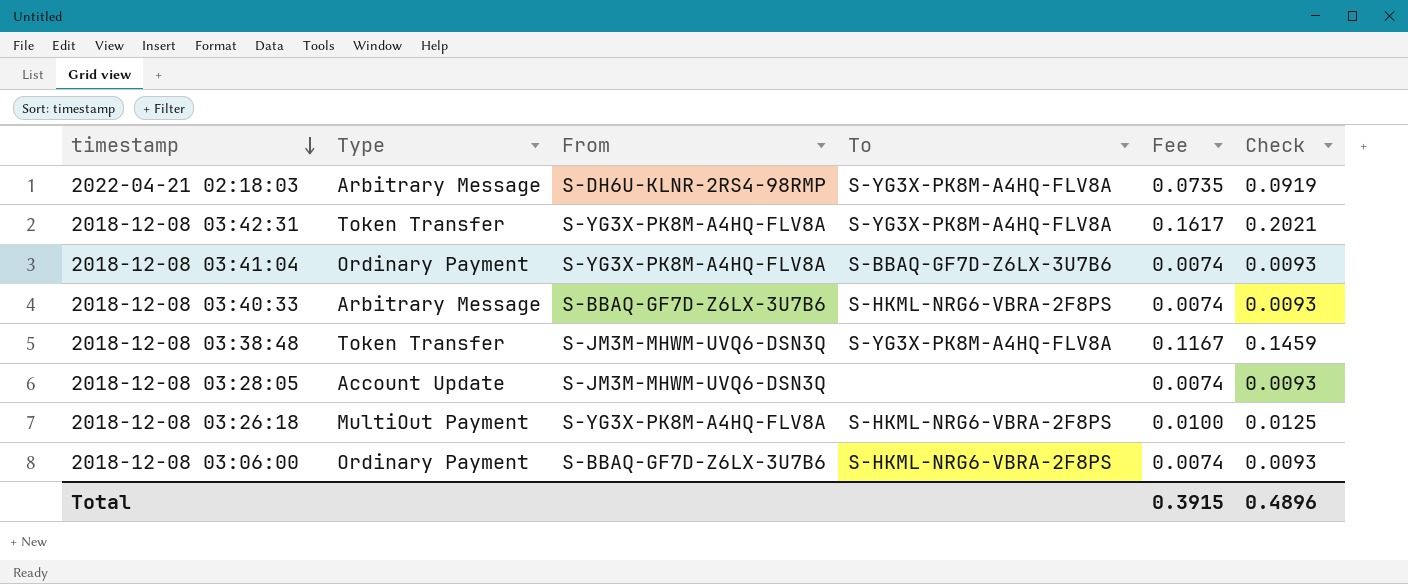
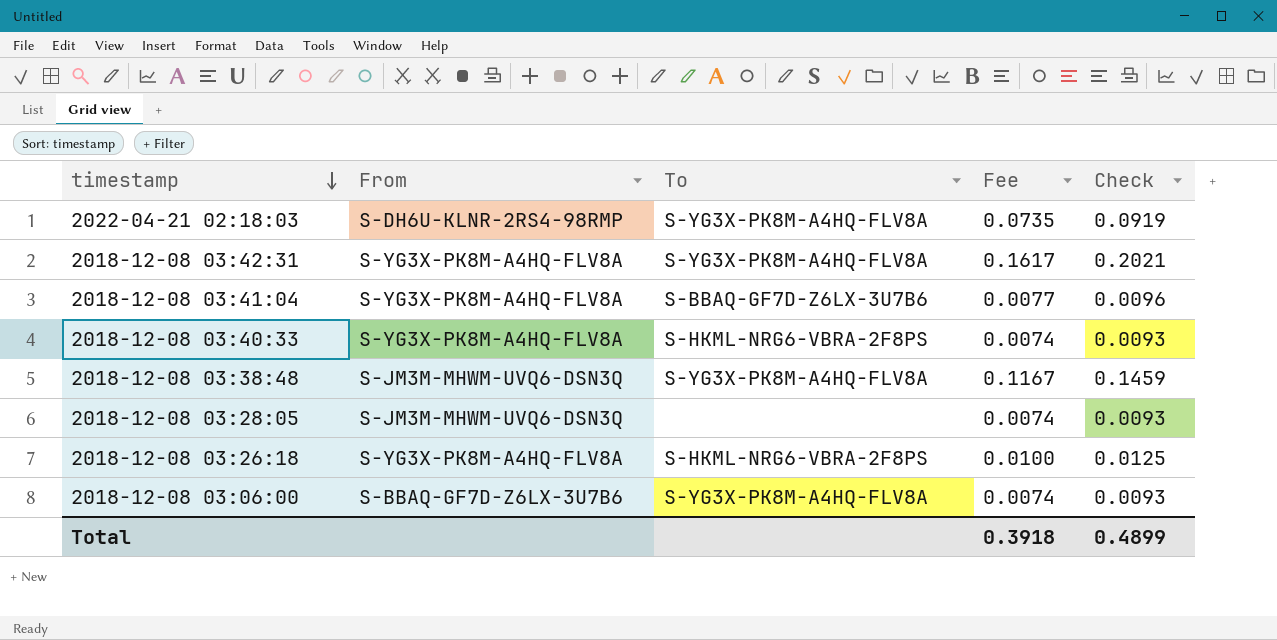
column Type | position: 2 -> none
2018-12-08 03:41:04 | Fee: 0.0074 -> 0.0077
2018-12-08 03:41:04 | Check: 0.0093 -> 0.0096
2018-12-08 03:40:33 | From: S-BBAQ-GF7D-Z6LX-3U7B6 -> S-YG3X-PK8M-A4HQ-FLV8A
2018-12-08 03:06:00 | To: S-HKML-NRG6-VBRA-2F8PS -> S-YG3X-PK8M-A4HQ-FLV8A
Total | Fee: 0.3915 -> 0.3918
Total | Check: 0.4896 -> 0.4899

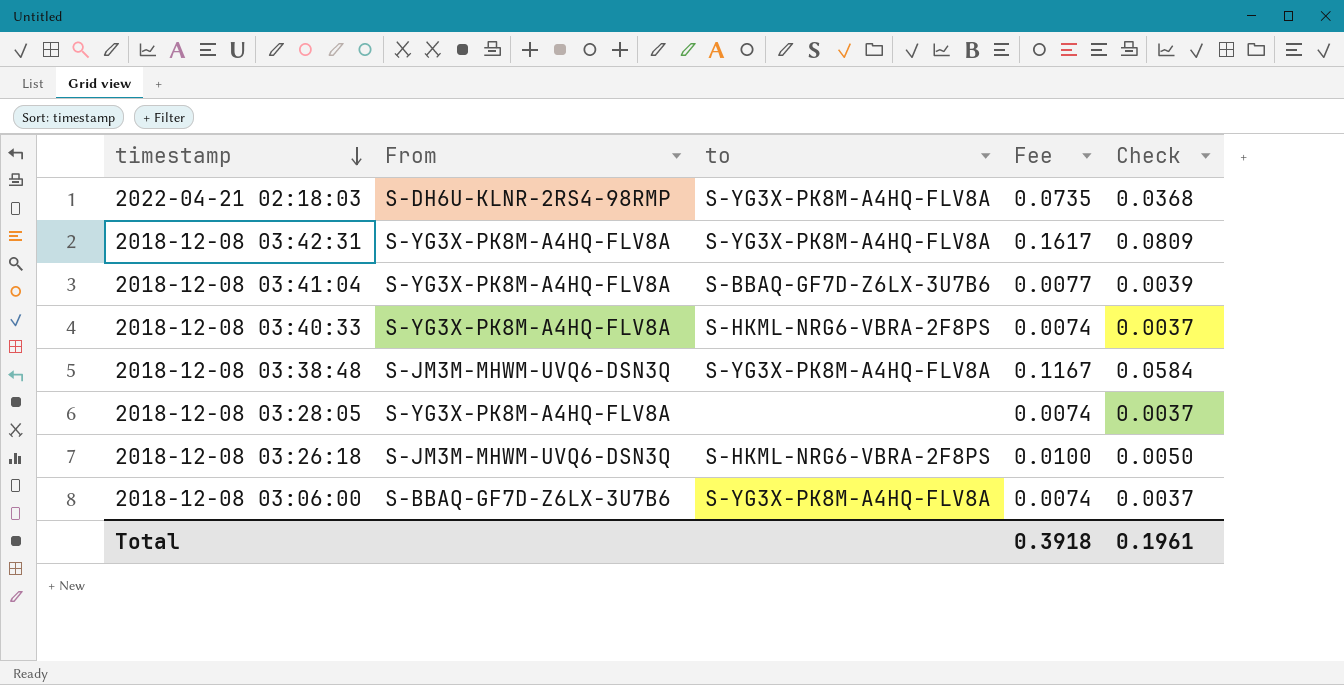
column name: To -> to
column Check | formula: [Fee] * 1.25 -> [Fee] * 0.5
2018-12-08 03:28:05 | From: S-JM3M-MHWM-UVQ6-DSN3Q -> S-YG3X-PK8M-A4HQ-FLV8A
2018-12-08 03:26:18 | From: S-YG3X-PK8M-A4HQ-FLV8A -> S-JM3M-MHWM-UVQ6-DSN3Q
Total | Check: 0.4899 -> 0.1961

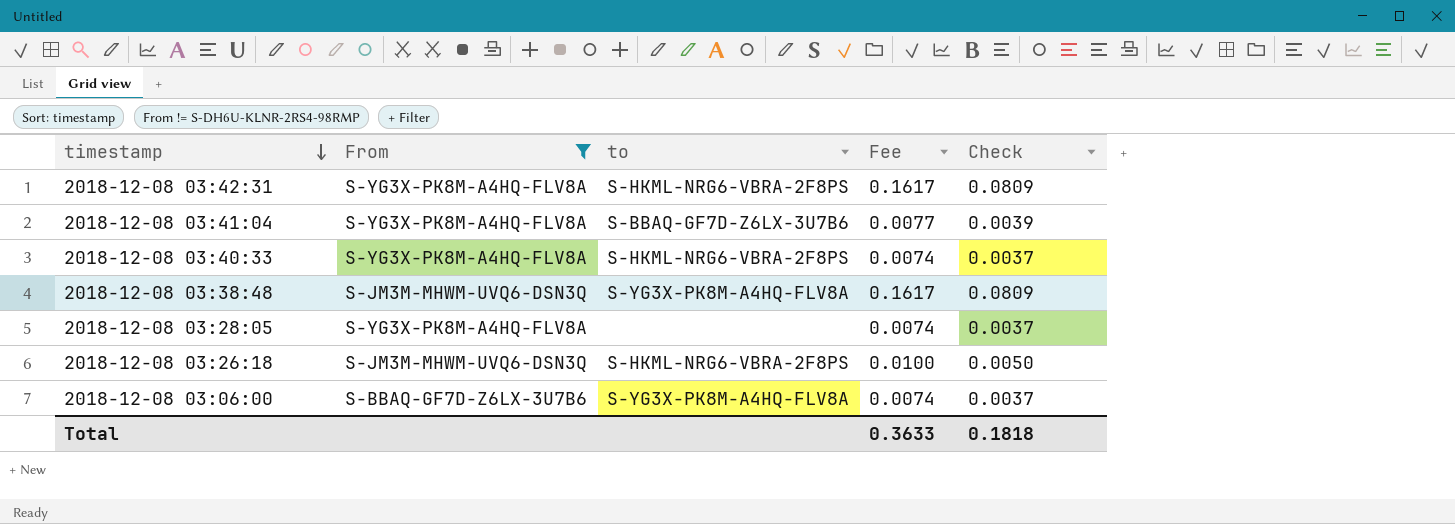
filter: none -> From != S-DH6U-KLNR-2RS4-98RMP
2018-12-08 03:42:31 | to: S-YG3X-PK8M-A4HQ-FLV8A -> S-HKML-NRG6-VBRA-2F8PS
2018-12-08 03:38:48 | Fee: 0.1167 -> 0.1617
2018-12-08 03:38:48 | Check: 0.0584 -> 0.0809
Total | Fee: 0.3918 -> 0.3633
Total | Check: 0.1961 -> 0.1818

